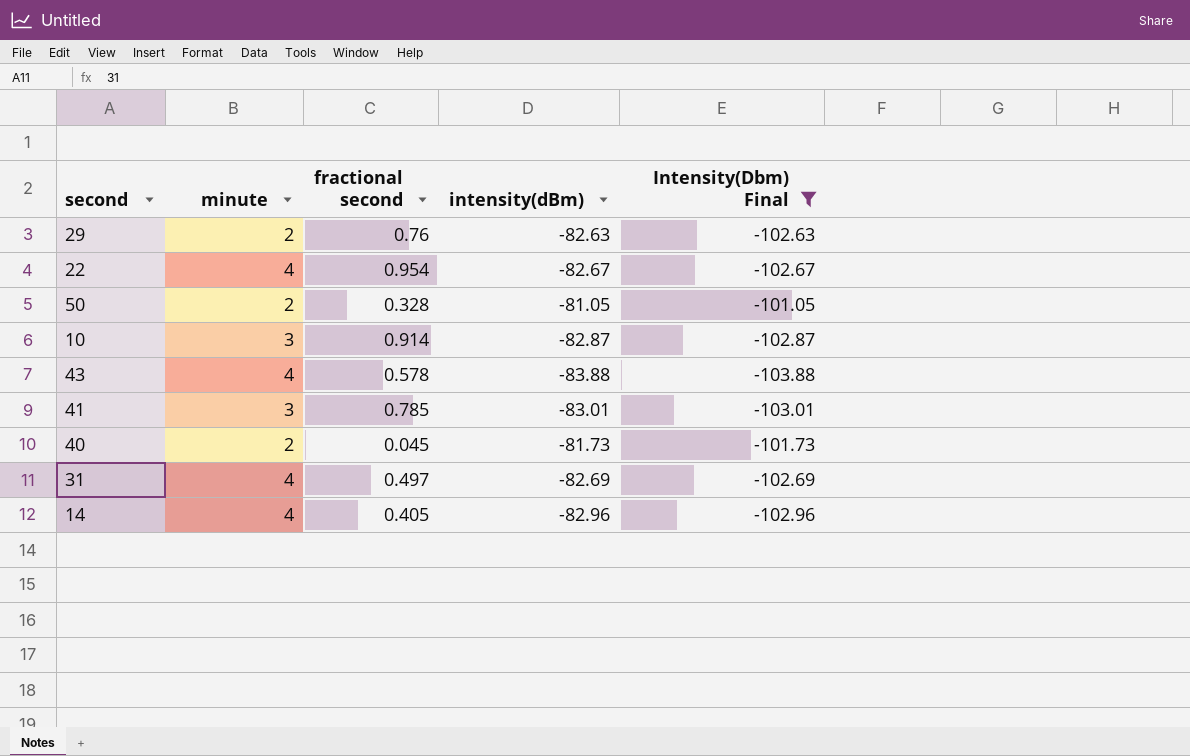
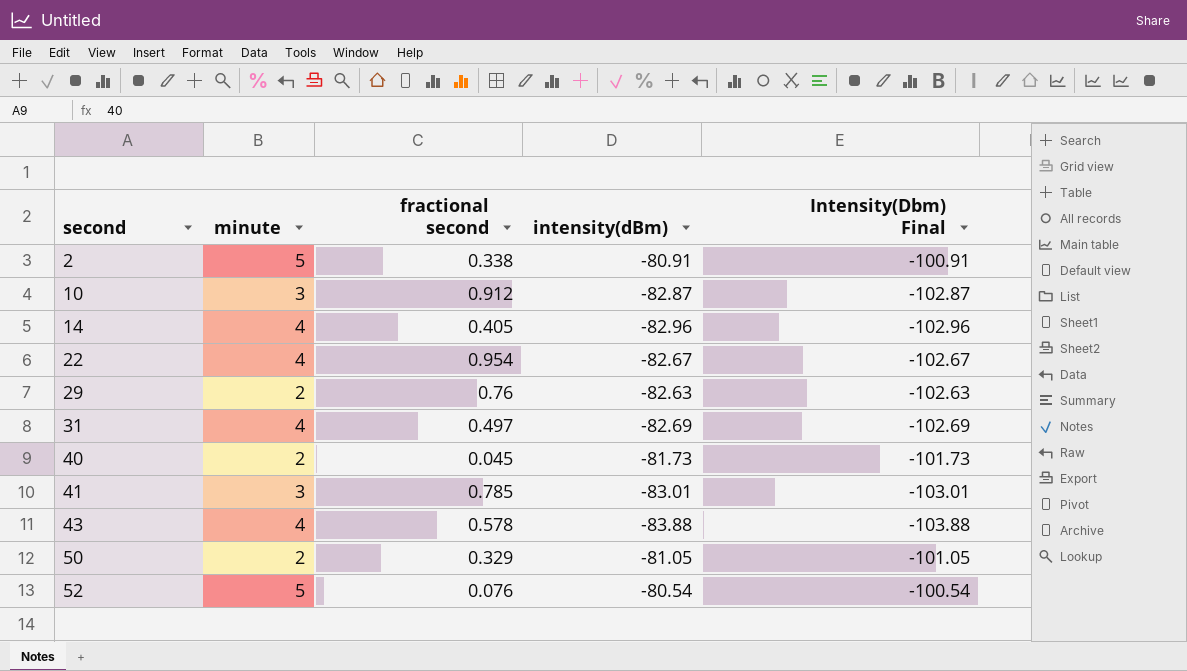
filter: Intensity(Dbm) Final <= -101.05 -> none
row order: none -> second ascending
10 | fractional second: 0.914 -> 0.912
50 | fractional second: 0.328 -> 0.329

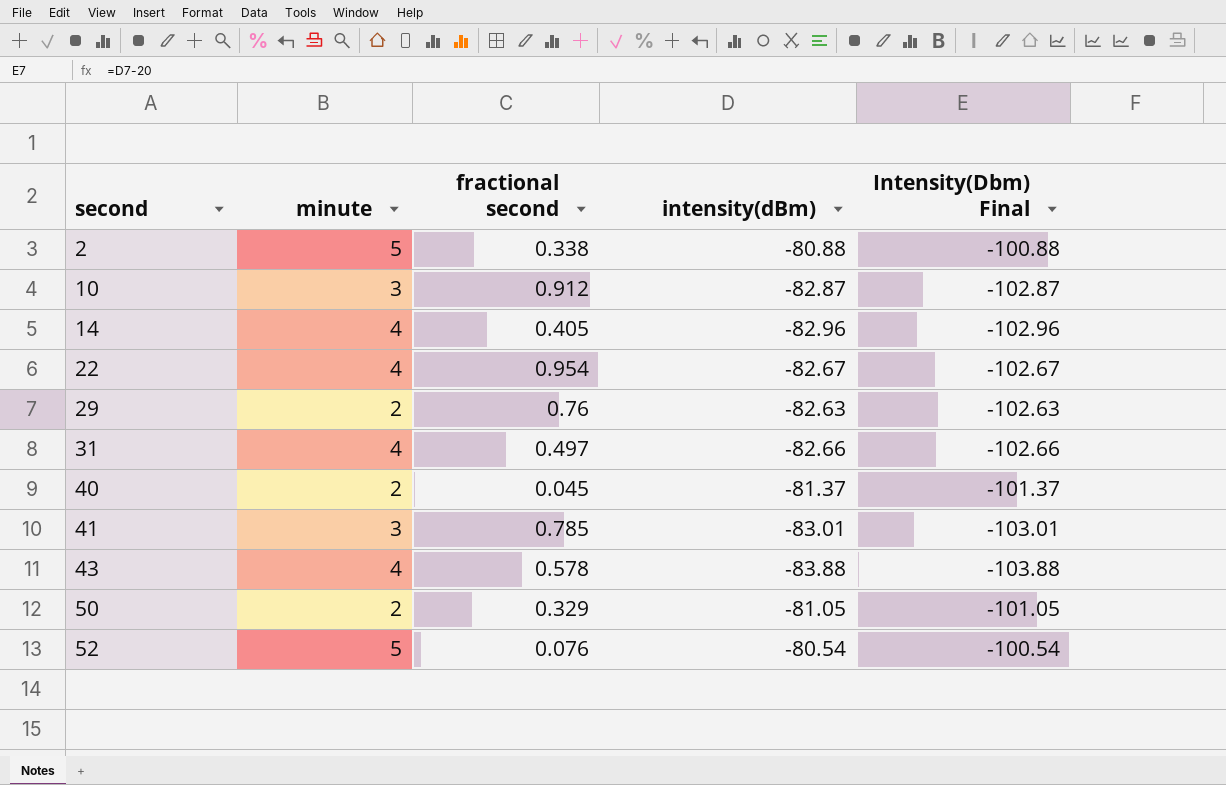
2 | intensity(dBm): -80.91 -> -80.88
2 | Intensity(Dbm) Final: -100.91 -> -100.88
31 | intensity(dBm): -82.69 -> -82.66
31 | Intensity(Dbm) Final: -102.69 -> -102.66
40 | intensity(dBm): -81.73 -> -81.37
40 | Intensity(Dbm) Final: -101.73 -> -101.37

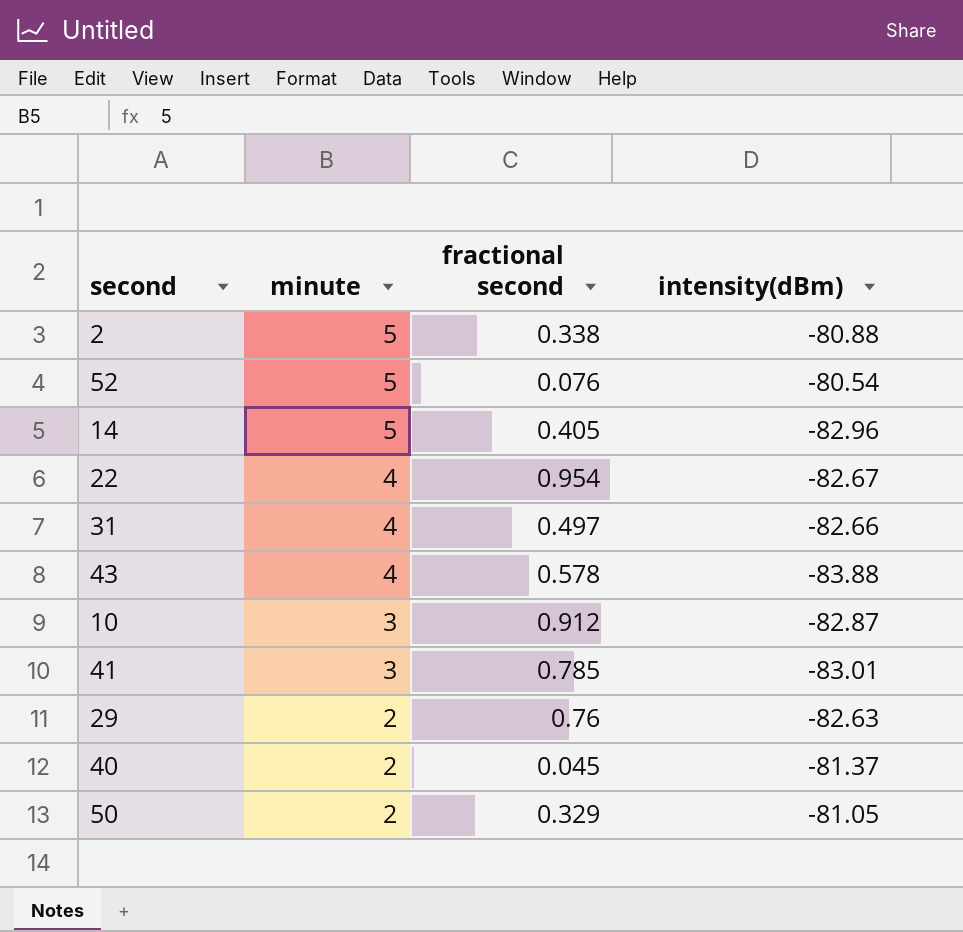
row order: second ascending -> minute descending
column Intensity(Dbm) Final | formula: [intensity(dBm)] - 20 -> none
14 | minute: 4 -> 5

